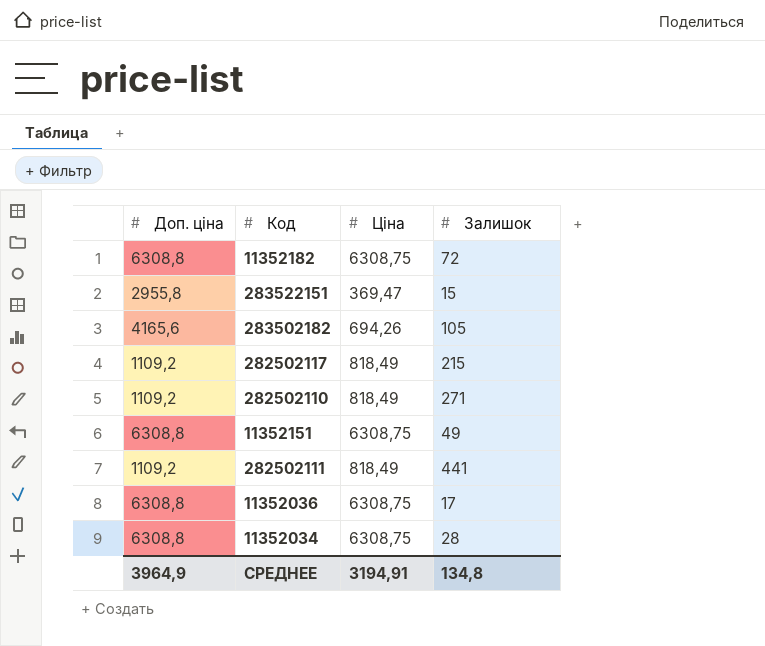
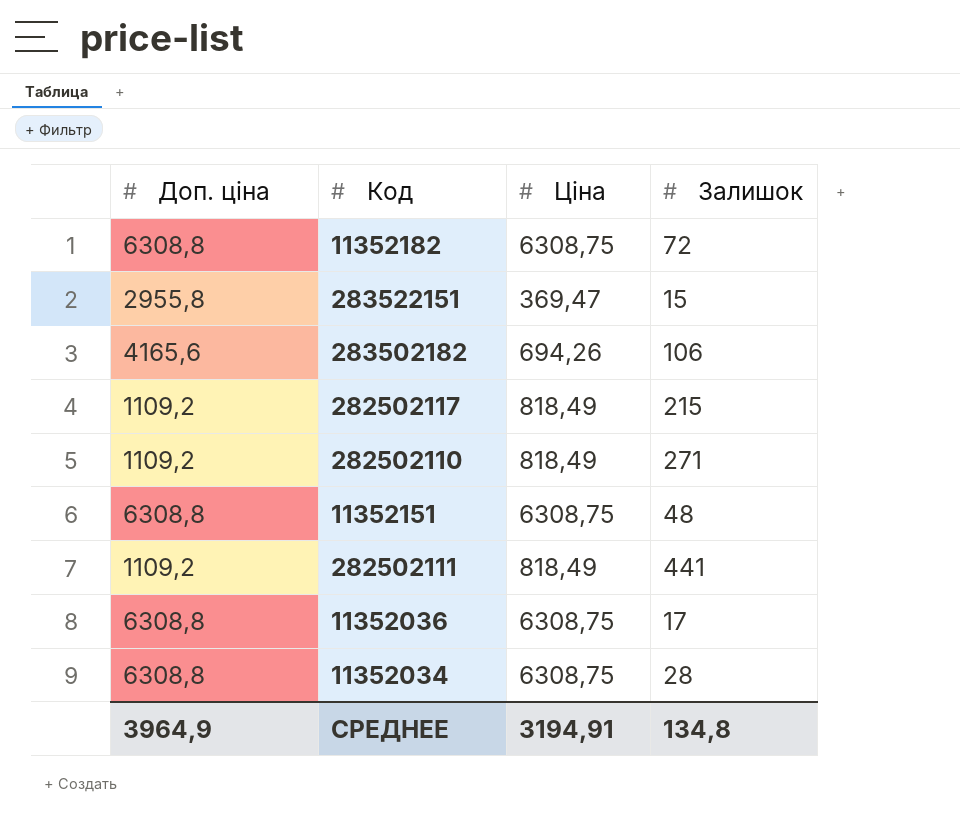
283502182 | Залишок: 105 -> 106
11352151 | Залишок: 49 -> 48

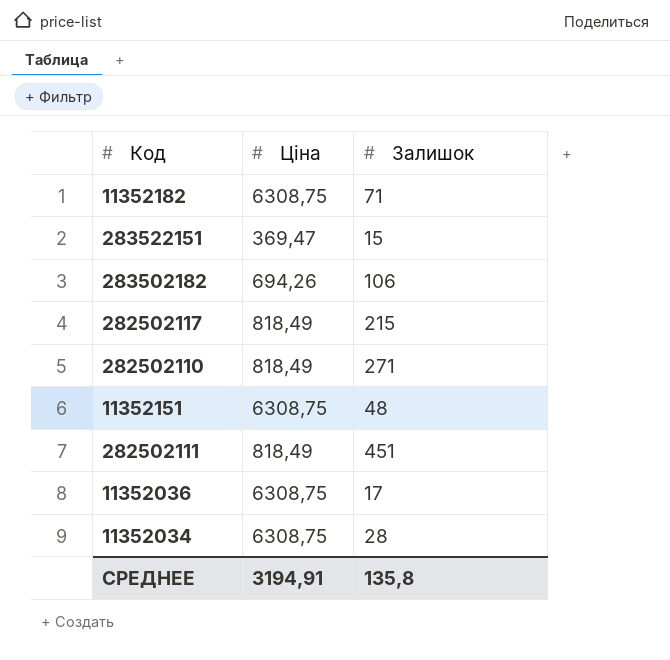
column Доп. ціна | position: 1 -> none
11352182 | Залишок: 72 -> 71
282502111 | Залишок: 441 -> 451
СРЕДНЕЕ | Залишок: 134,8 -> 135,8

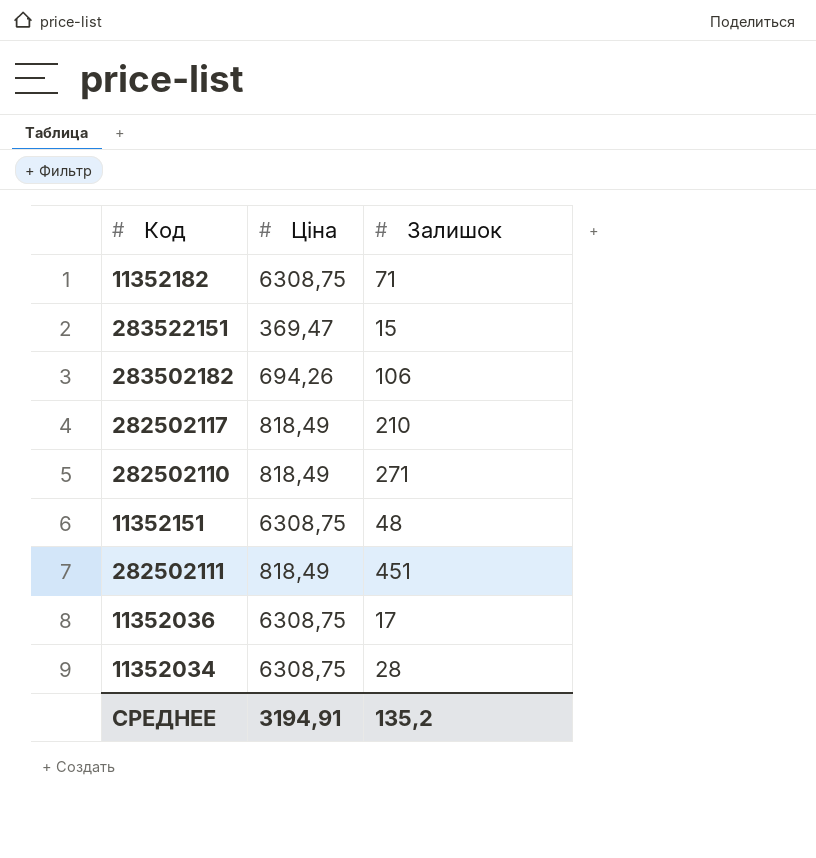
282502117 | Залишок: 215 -> 210
СРЕДНЕЕ | Залишок: 135,8 -> 135,2

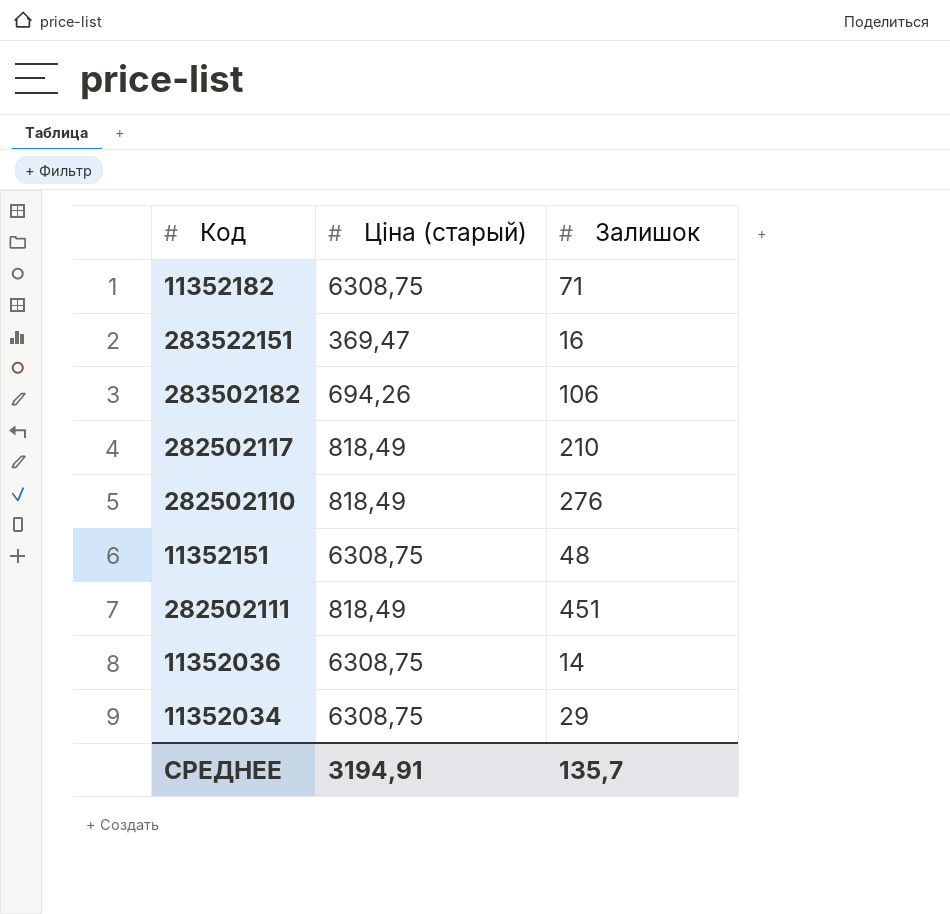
column name: Ціна -> Ціна (старый)
283522151 | Залишок: 15 -> 16
282502110 | Залишок: 271 -> 276
11352036 | Залишок: 17 -> 14
11352034 | Залишок: 28 -> 29
СРЕДНЕЕ | Залишок: 135,2 -> 135,7

